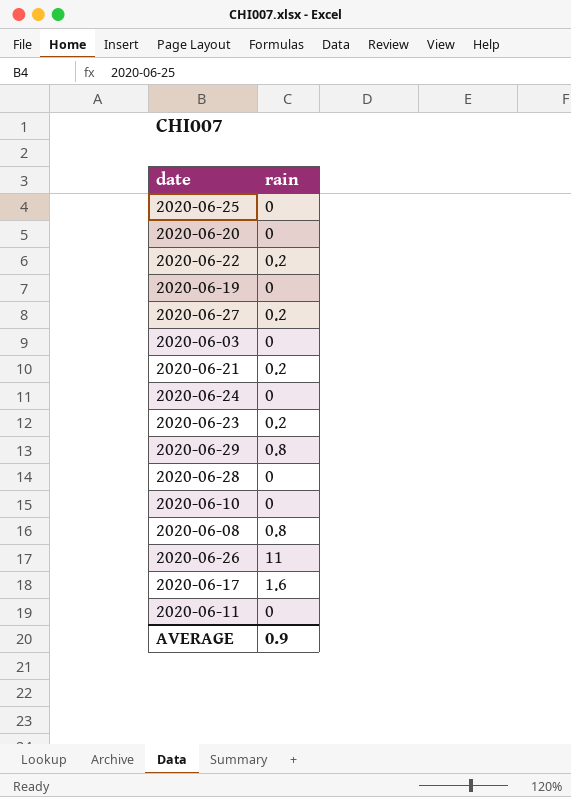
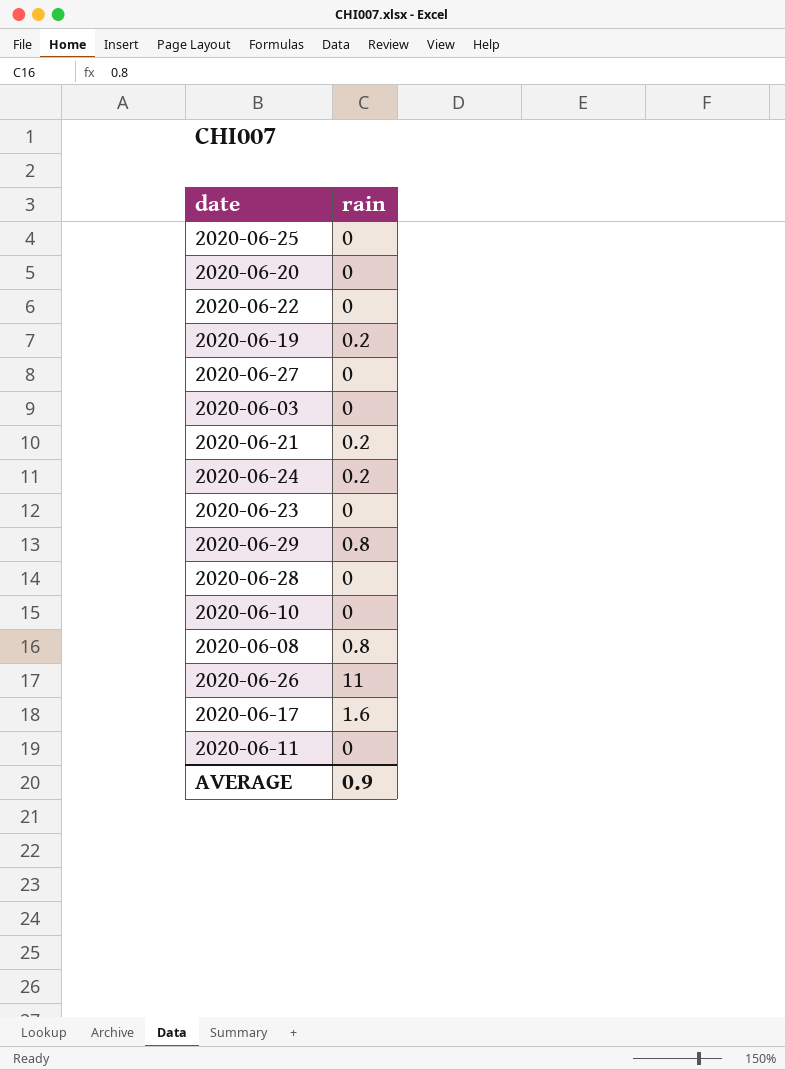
2020-06-22 | rain: 0.2 -> 0
2020-06-19 | rain: 0 -> 0.2
2020-06-27 | rain: 0.2 -> 0
2020-06-24 | rain: 0 -> 0.2
2020-06-23 | rain: 0.2 -> 0

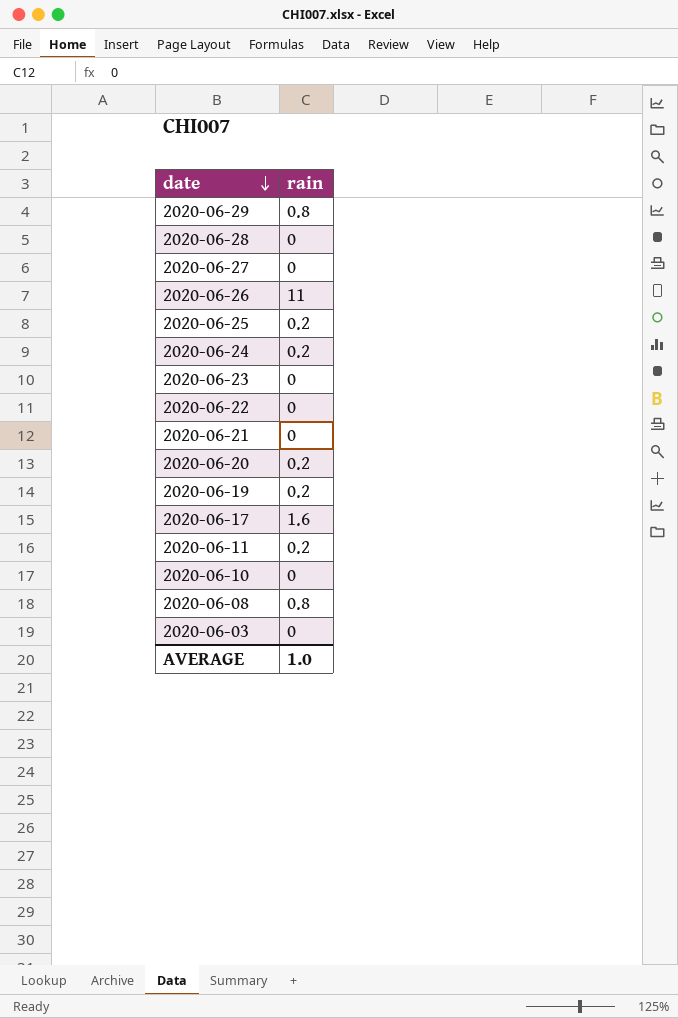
row order: none -> date descending
2020-06-25 | rain: 0 -> 0.2
2020-06-21 | rain: 0.2 -> 0
2020-06-20 | rain: 0 -> 0.2
2020-06-11 | rain: 0 -> 0.2
AVERAGE | rain: 0.9 -> 1.0

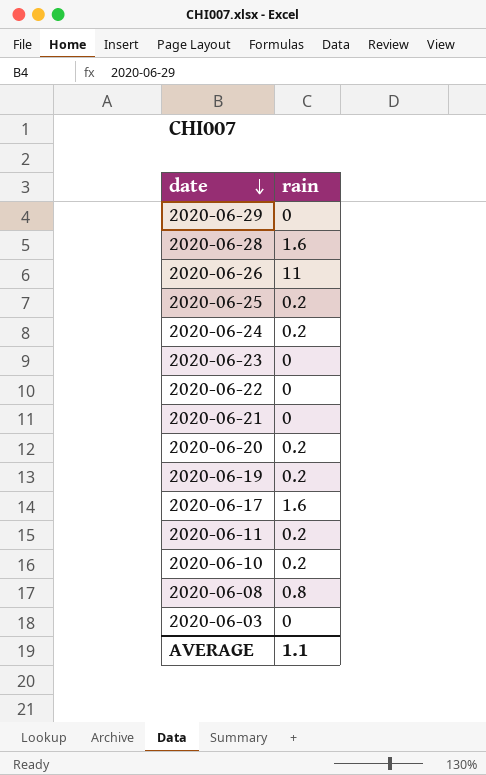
row 2020-06-27: 0 -> none
2020-06-29 | rain: 0.8 -> 0
2020-06-28 | rain: 0 -> 1.6
2020-06-10 | rain: 0 -> 0.2
AVERAGE | rain: 1.0 -> 1.1

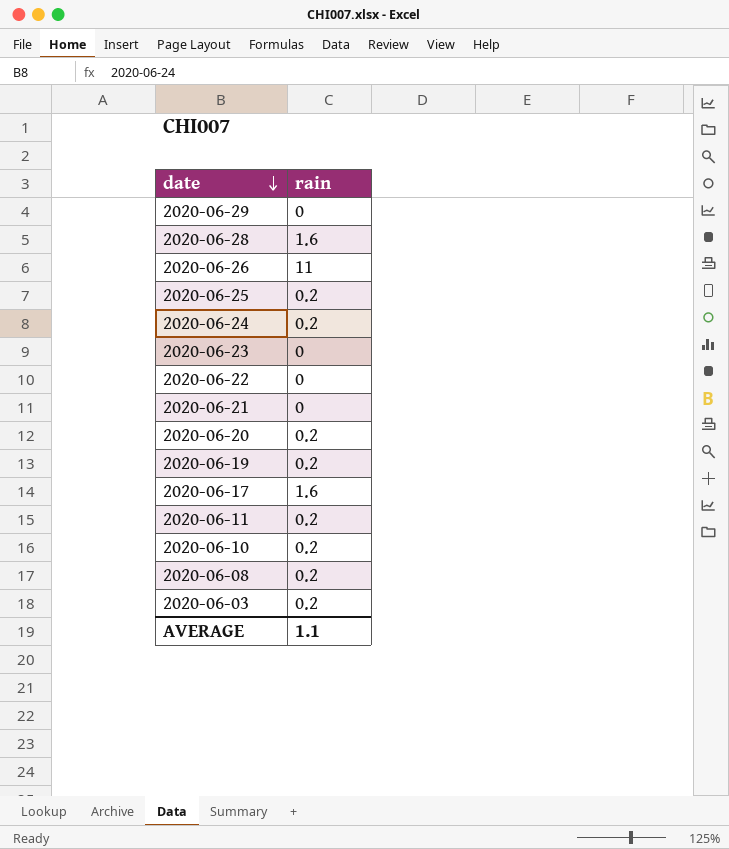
2020-06-08 | rain: 0.8 -> 0.2
2020-06-03 | rain: 0 -> 0.2

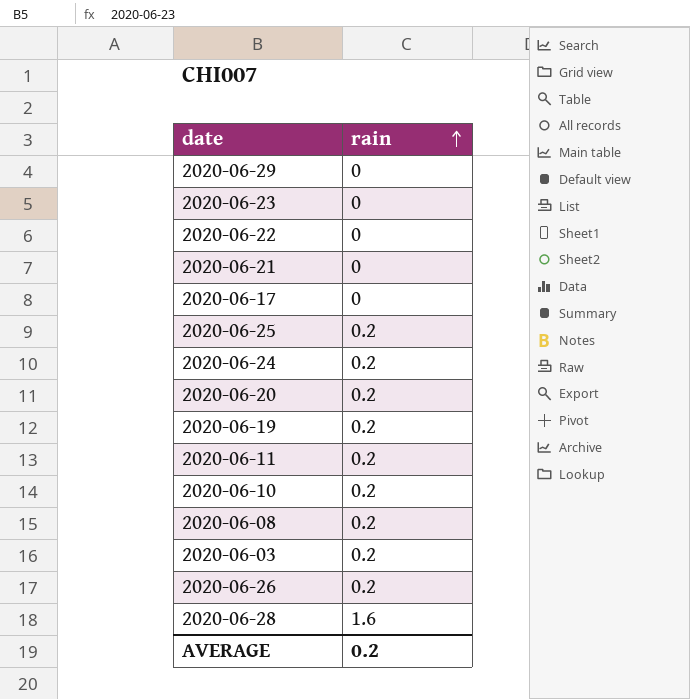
row order: date descending -> rain ascending
2020-06-17 | rain: 1.6 -> 0
2020-06-26 | rain: 11 -> 0.2
AVERAGE | rain: 1.1 -> 0.2

